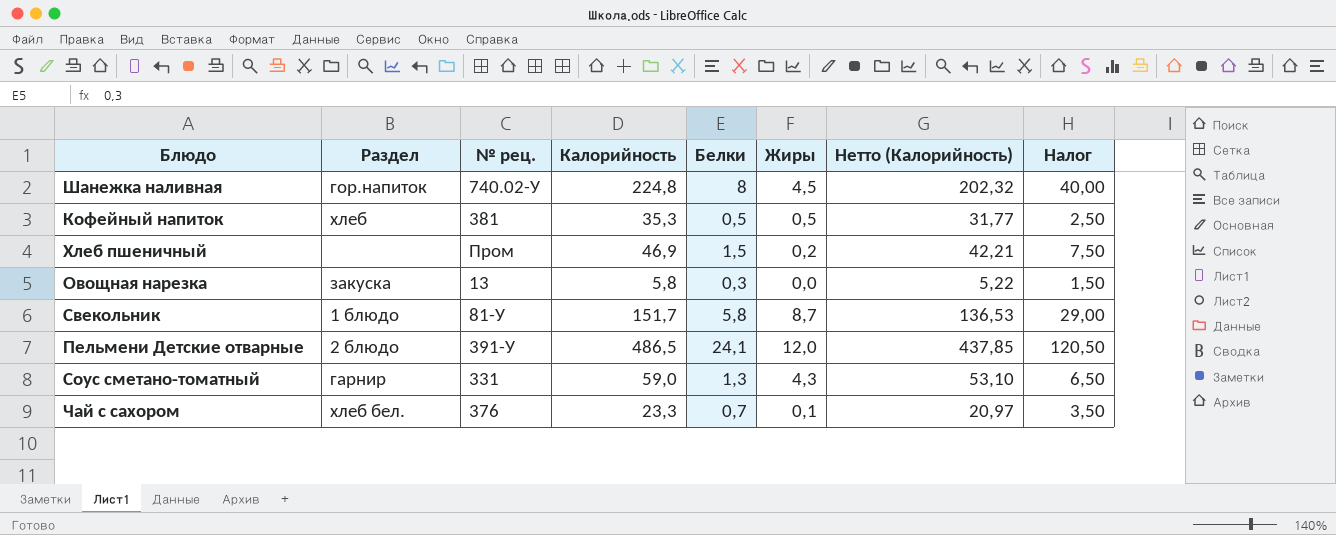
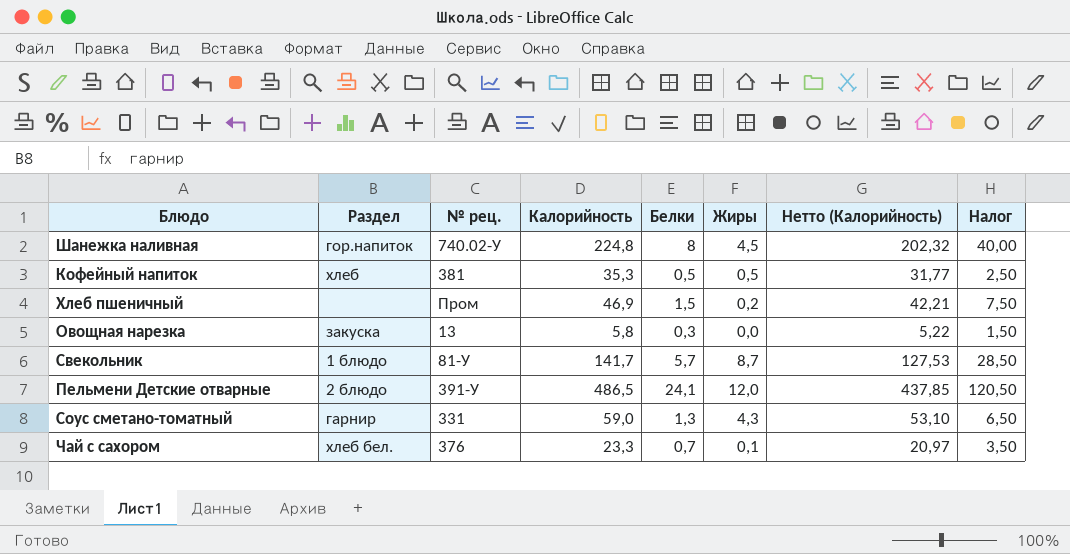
Свекольник | Калорийность: 151,7 -> 141,7
Свекольник | Белки: 5,8 -> 5,7
Свекольник | Нетто (Калорийность): 136,53 -> 127,53
Свекольник | Налог: 29,00 -> 28,50

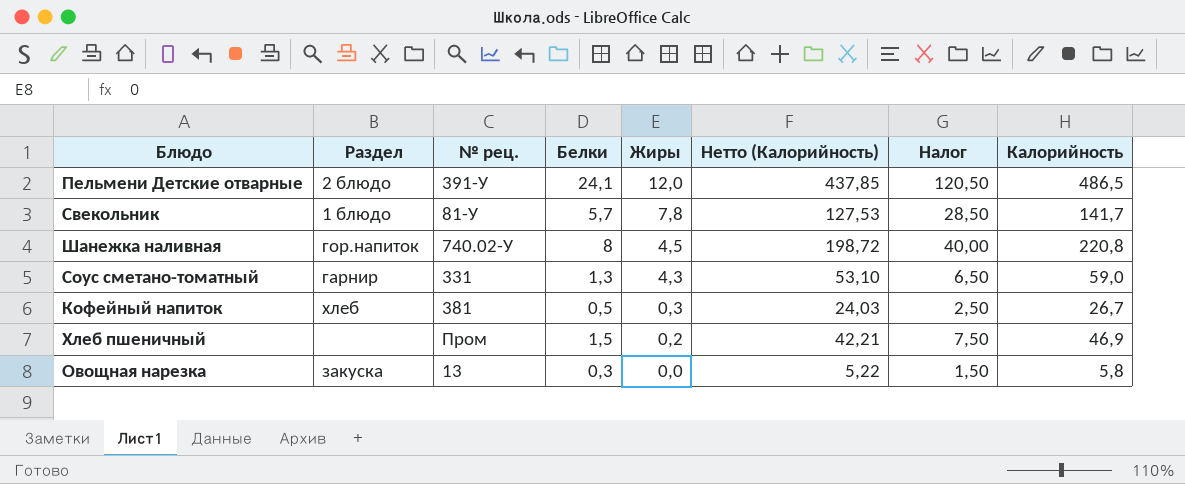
row order: none -> Жиры descending
column Калорийность | position: 4 -> 8
row Чай с сахором: хлеб бел. | 376 | 23,3 | 0,7 | 0,1 | 20,97 | 3,50 -> none
Свекольник | Жиры: 8,7 -> 7,8
Шанежка наливная | Нетто (Калорийность): 202,32 -> 198,72
Шанежка наливная | Калорийность: 224,8 -> 220,8
Кофейный напиток | Жиры: 0,5 -> 0,3
Кофейный напиток | Нетто (Калорийность): 31,77 -> 24,03
Кофейный напиток | Калорийность: 35,3 -> 26,7

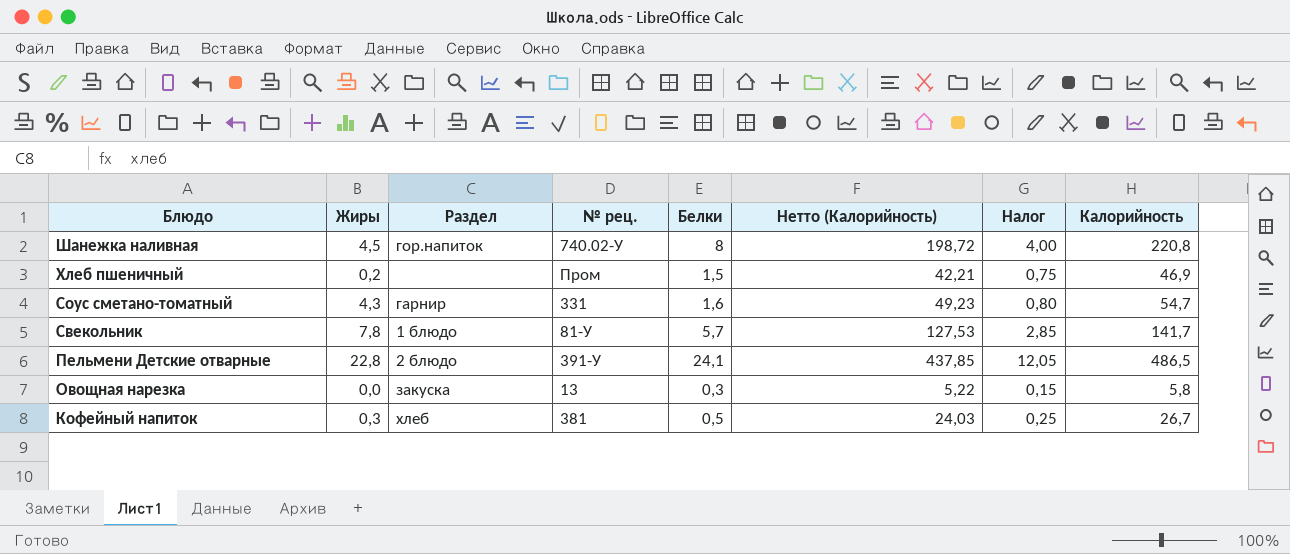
row order: Жиры descending -> Блюдо descending
column Жиры | position: 5 -> 2
column Налог | formula: [Белки] * 5 -> [Белки] * 0,5
Соус сметано-томатный | Белки: 1,3 -> 1,6
Соус сметано-томатный | Нетто (Калорийность): 53,10 -> 49,23
Соус сметано-томатный | Калорийность: 59,0 -> 54,7
Пельмени Детские отварные | Жиры: 12,0 -> 22,8

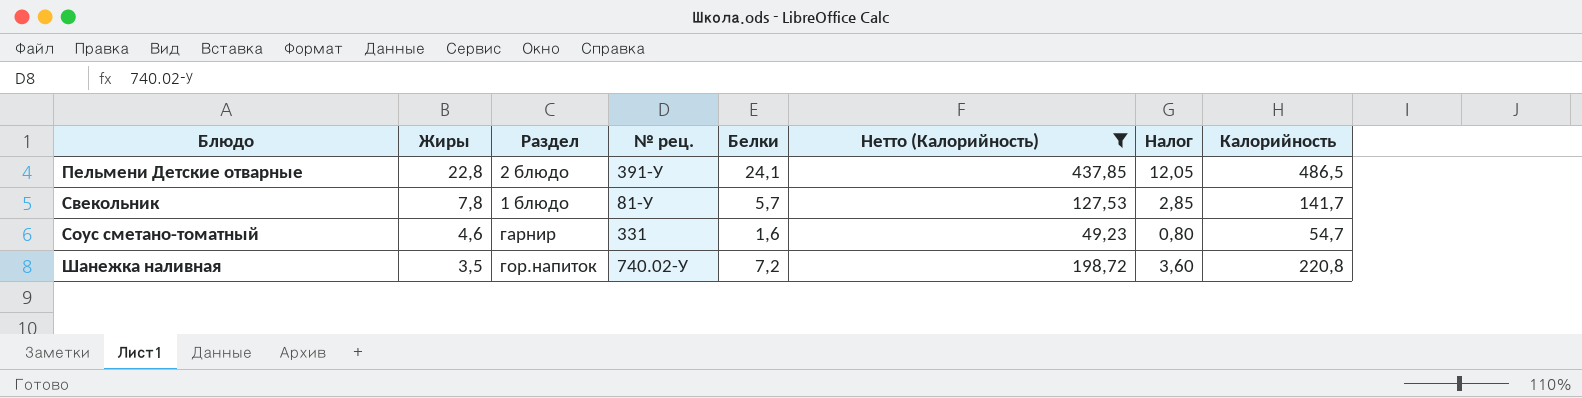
filter: none -> Нетто (Калорийность) >= 49,23
row order: Блюдо descending -> Блюдо ascending
Соус сметано-томатный | Жиры: 4,3 -> 4,6
Шанежка наливная | Жиры: 4,5 -> 3,5
Шанежка наливная | Белки: 8 -> 7,2
Шанежка наливная | Налог: 4,00 -> 3,60

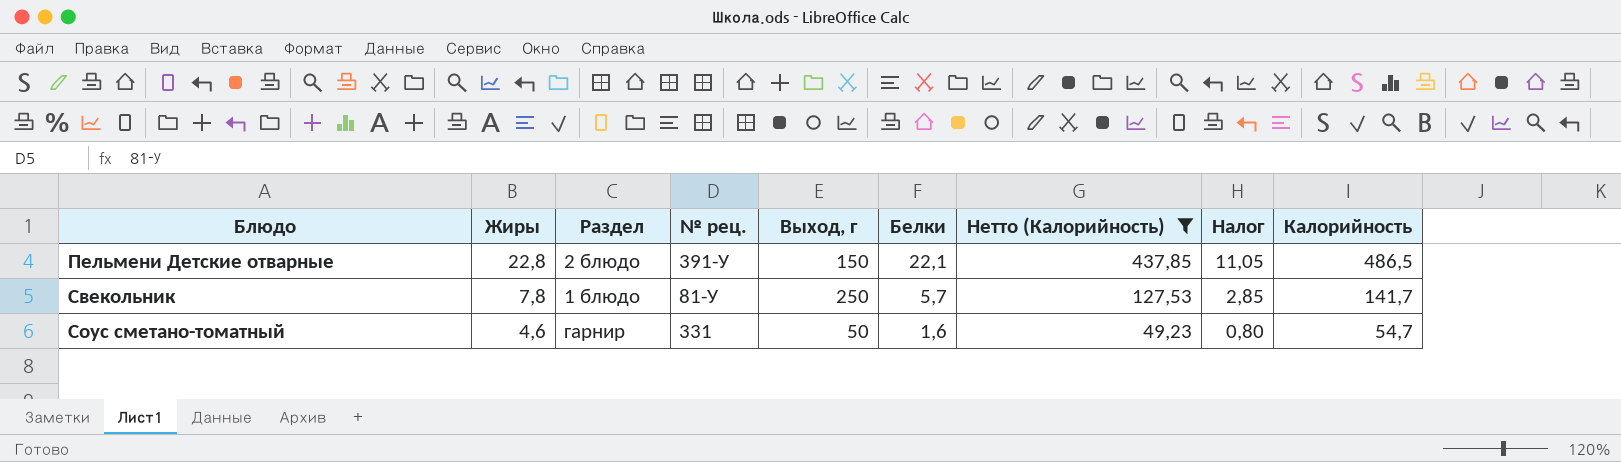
column Выход, г | position: none -> 5
row Шанежка наливная: 3,5 | гор.напиток | 740.02-У | 7,2 | 198,72 | 3,60 | 220,8 -> none
Пельмени Детские отварные | Белки: 24,1 -> 22,1
Пельмени Детские отварные | Налог: 12,05 -> 11,05

